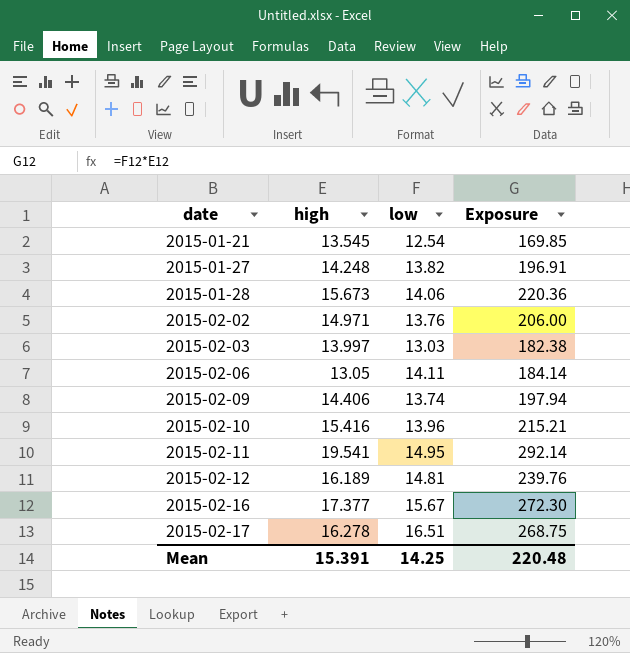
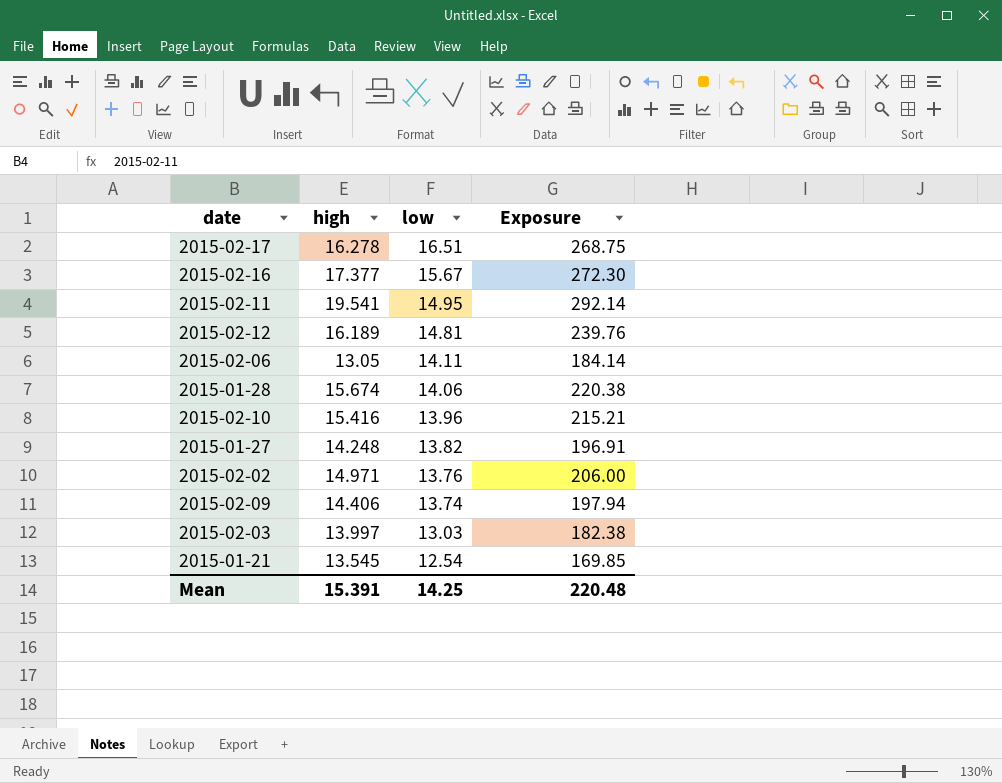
row order: date ascending -> low descending
2015-01-28 | high: 15.673 -> 15.674
2015-01-28 | Exposure: 220.36 -> 220.38

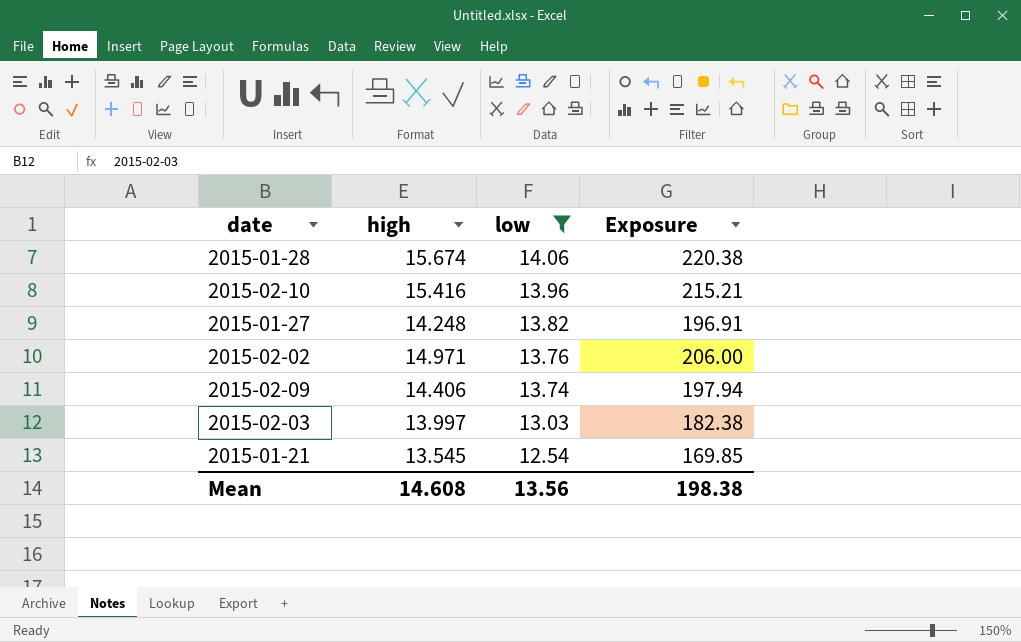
filter: none -> low <= 14.06
Mean | high: 15.391 -> 14.608
Mean | low: 14.25 -> 13.56
Mean | Exposure: 220.48 -> 198.38

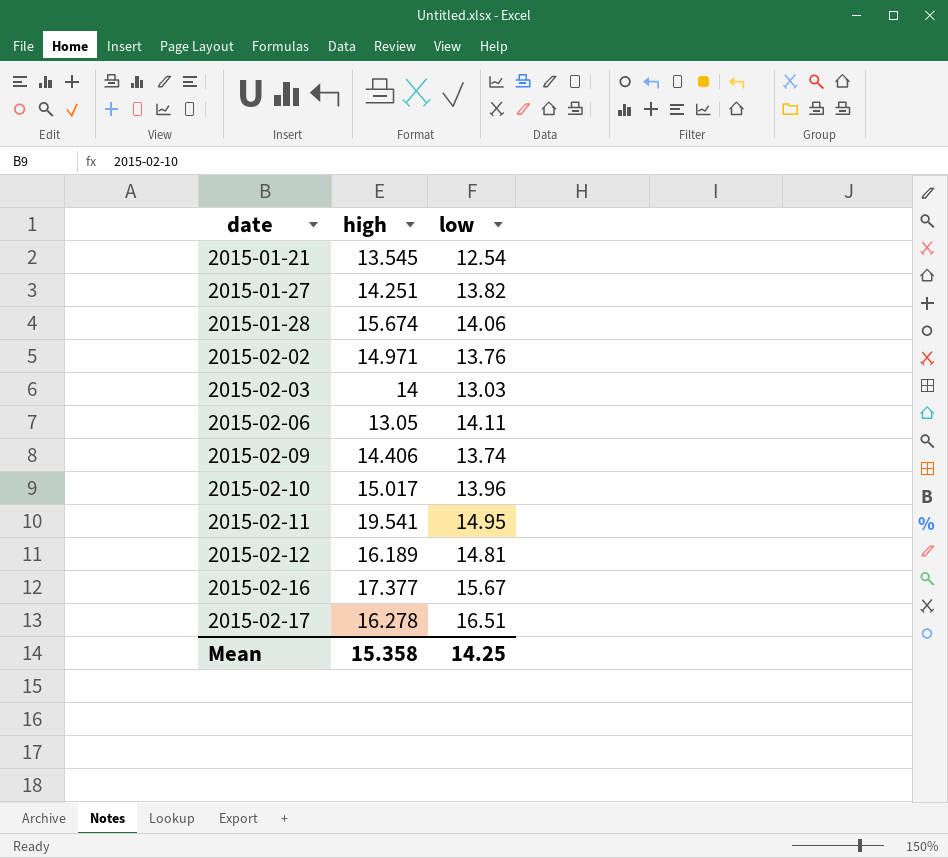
filter: low <= 14.06 -> none
row order: low descending -> date ascending
column Exposure | formula: [high] * [low] -> none
2015-01-27 | high: 14.248 -> 14.251
2015-02-03 | high: 13.997 -> 14
2015-02-10 | high: 15.416 -> 15.017
Mean | high: 14.608 -> 15.358
Mean | low: 13.56 -> 14.25

